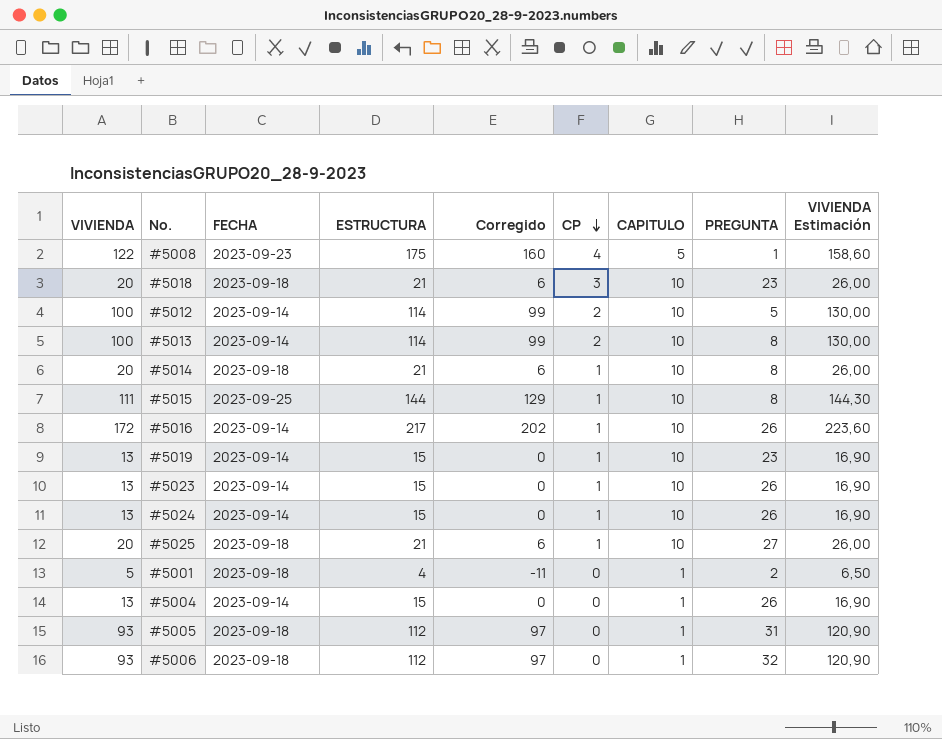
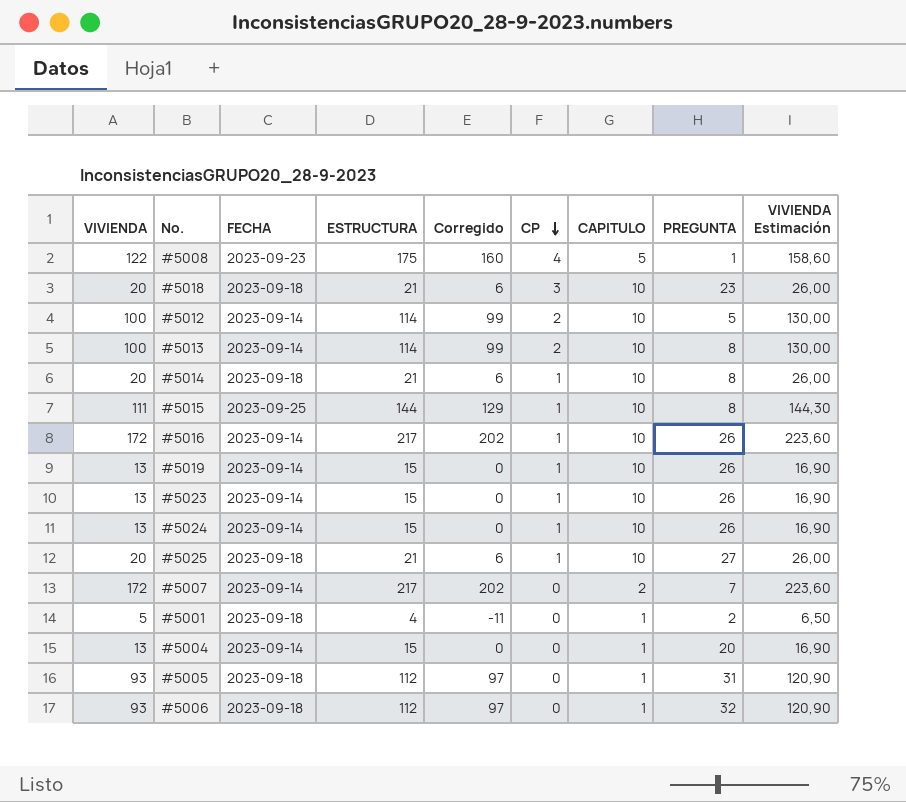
#5019 | PREGUNTA: 23 -> 26
row #5007: none -> 172 | 2023-09-14 | 217 | 202 | 0 | 2 | 7 | 223,60
#5004 | PREGUNTA: 26 -> 20

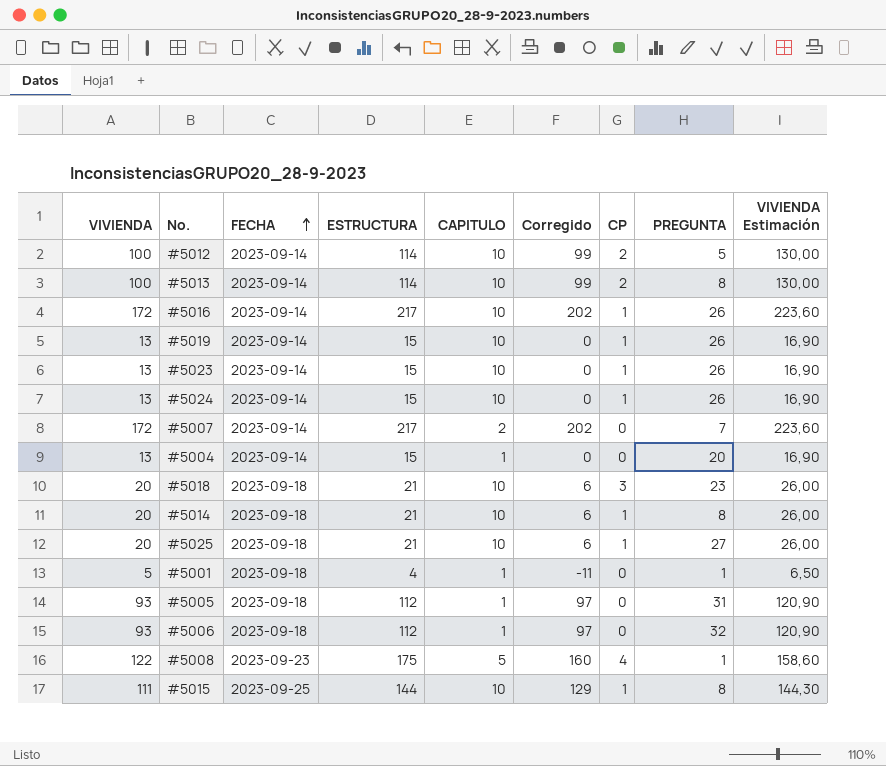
row order: CP descending -> FECHA ascending
column CAPITULO | position: 7 -> 5
#5001 | PREGUNTA: 2 -> 1

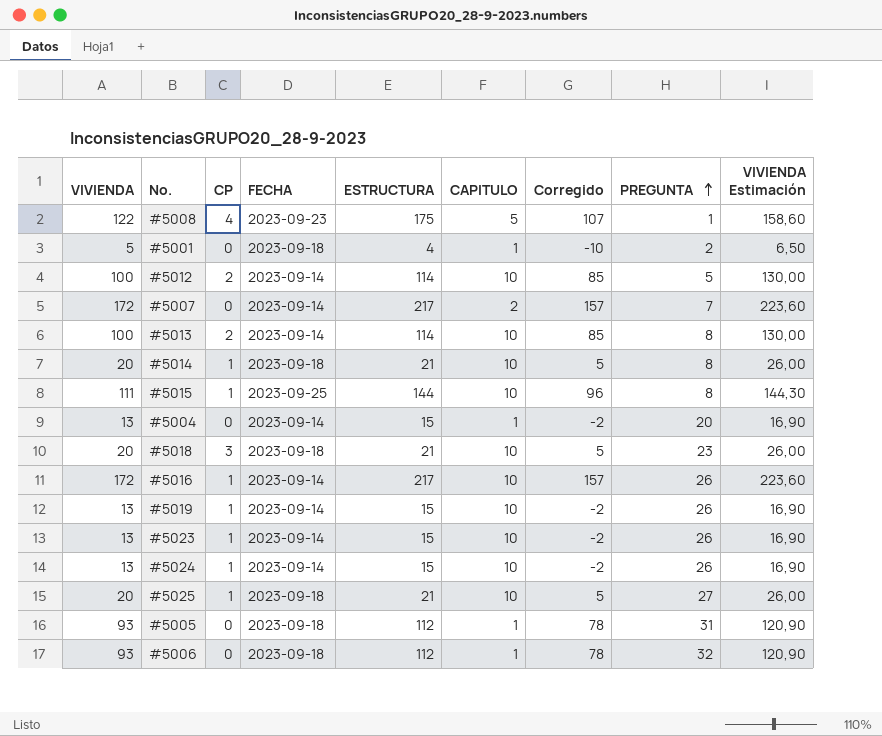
row order: FECHA ascending -> PREGUNTA ascending
column CP | position: 7 -> 3
column Corregido | formula: [ESTRUCTURA] - 15 -> [VIVIENDA] - 15
#5001 | PREGUNTA: 1 -> 2

